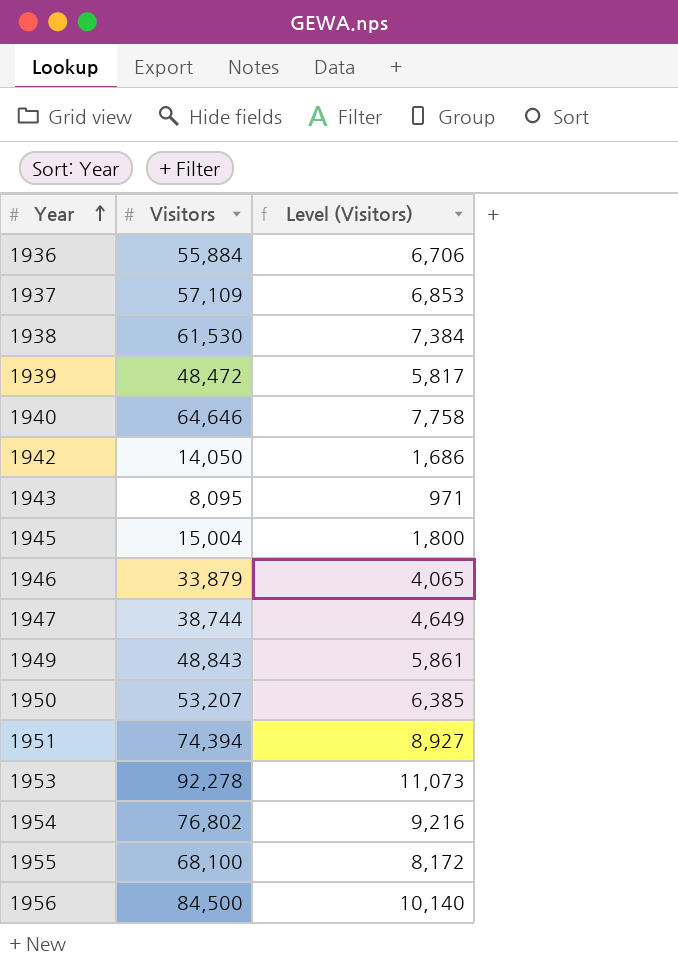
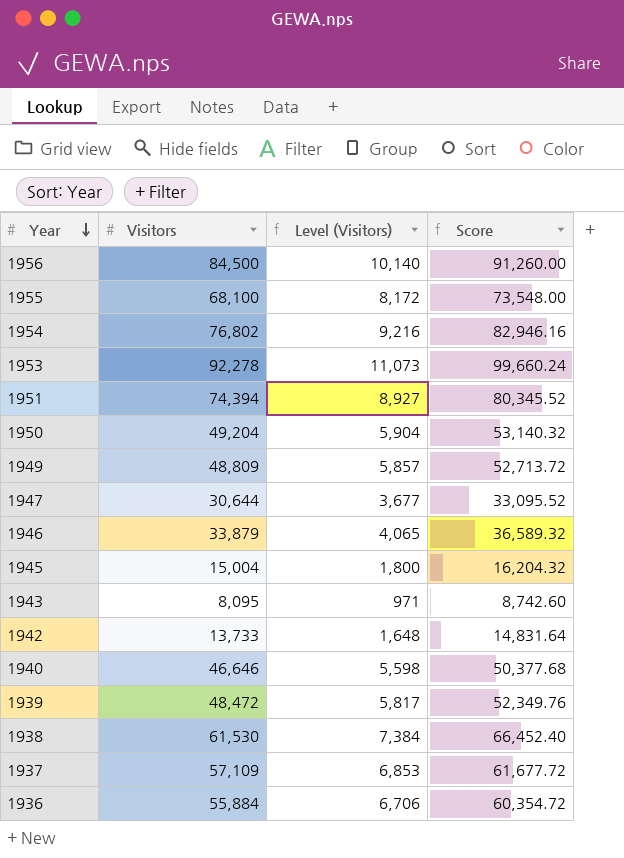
row order: Year ascending -> Year descending
column Score | formula: none -> [Visitors] * 1.08
1950 | Visitors: 53,207 -> 49,204
1950 | Level (Visitors): 6,385 -> 5,904
1949 | Visitors: 48,843 -> 48,809
1949 | Level (Visitors): 5,861 -> 5,857
1947 | Visitors: 38,744 -> 30,644
1947 | Level (Visitors): 4,649 -> 3,677
1942 | Visitors: 14,050 -> 13,733
1942 | Level (Visitors): 1,686 -> 1,648
1940 | Visitors: 64,646 -> 46,646
1940 | Level (Visitors): 7,758 -> 5,598

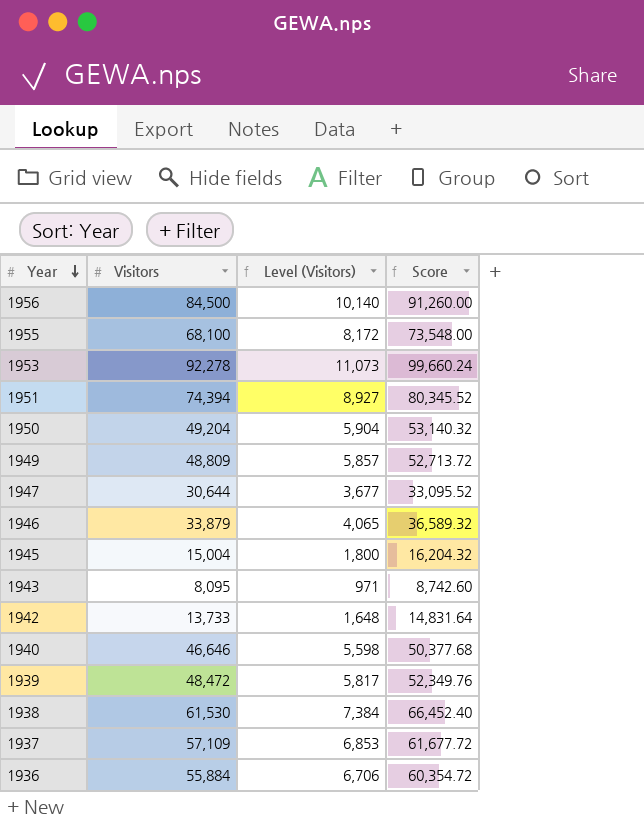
row 1954: 76,802 | 9,216 | 82,946.16 -> none

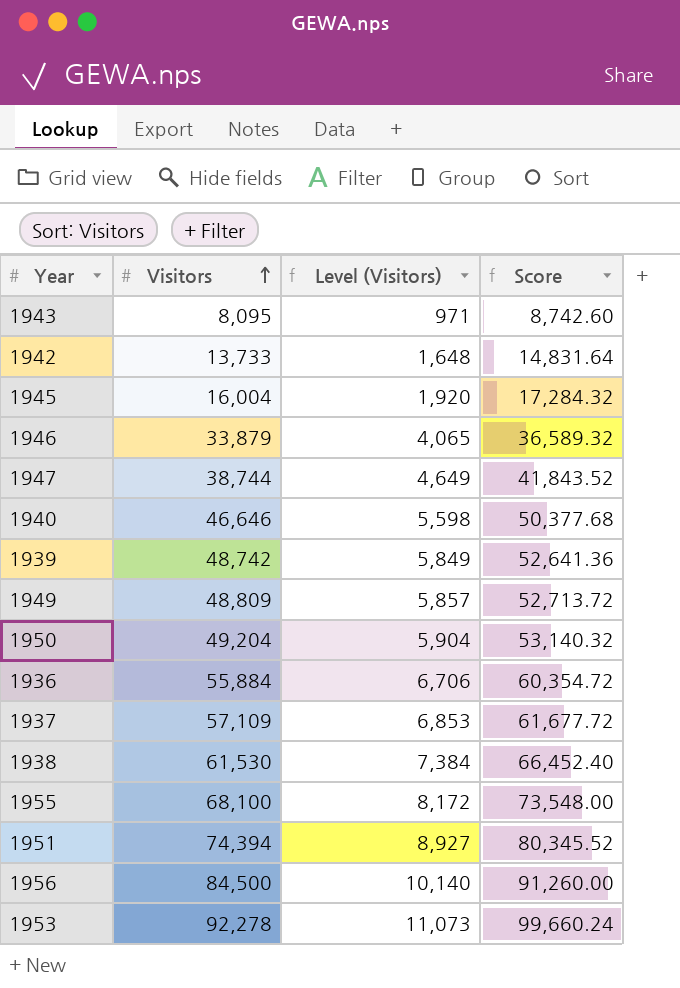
row order: Year descending -> Visitors ascending
1945 | Visitors: 15,004 -> 16,004
1945 | Level (Visitors): 1,800 -> 1,920
1945 | Score: 16,204.32 -> 17,284.32
1947 | Visitors: 30,644 -> 38,744
1947 | Level (Visitors): 3,677 -> 4,649
1947 | Score: 33,095.52 -> 41,843.52
1939 | Visitors: 48,472 -> 48,742
1939 | Level (Visitors): 5,817 -> 5,849
1939 | Score: 52,349.76 -> 52,641.36

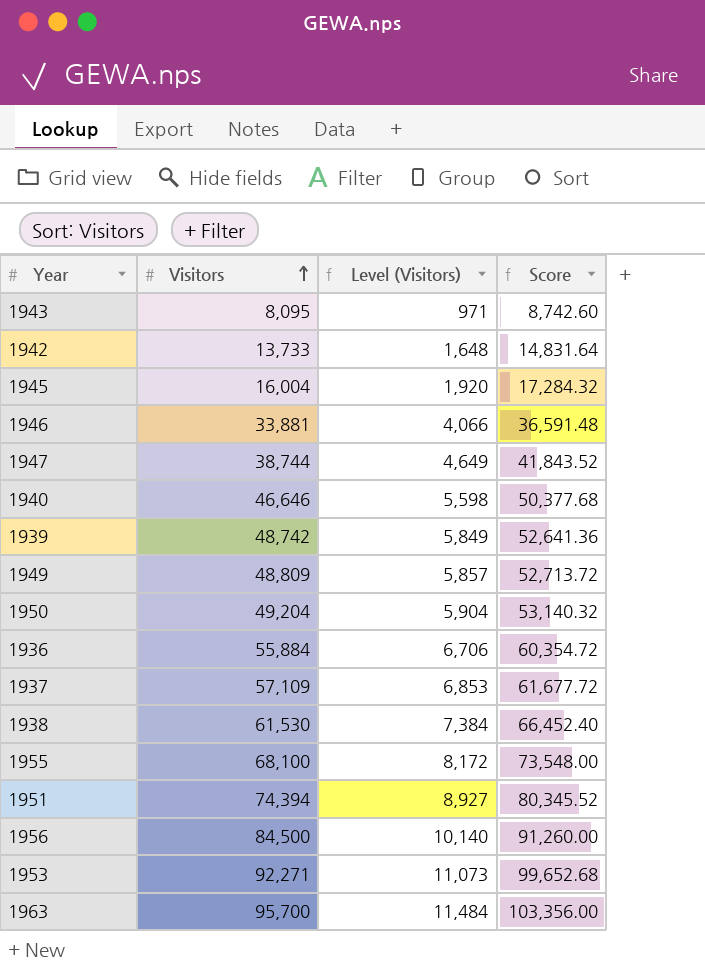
1946 | Visitors: 33,879 -> 33,881
1946 | Level (Visitors): 4,065 -> 4,066
1946 | Score: 36,589.32 -> 36,591.48
1953 | Visitors: 92,278 -> 92,271
1953 | Score: 99,660.24 -> 99,652.68
row 1963: none -> 95,700 | 11,484 | 103,356.00

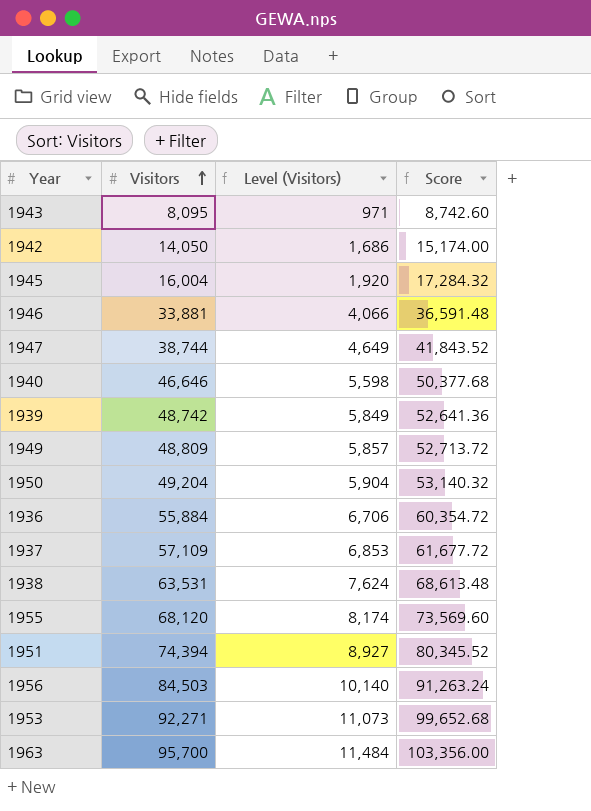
1942 | Visitors: 13,733 -> 14,050
1942 | Level (Visitors): 1,648 -> 1,686
1942 | Score: 14,831.64 -> 15,174.00
1938 | Visitors: 61,530 -> 63,531
1938 | Level (Visitors): 7,384 -> 7,624
1938 | Score: 66,452.40 -> 68,613.48
1955 | Visitors: 68,100 -> 68,120
1955 | Level (Visitors): 8,172 -> 8,174
1955 | Score: 73,548.00 -> 73,569.60
1956 | Visitors: 84,500 -> 84,503
1956 | Score: 91,260.00 -> 91,263.24

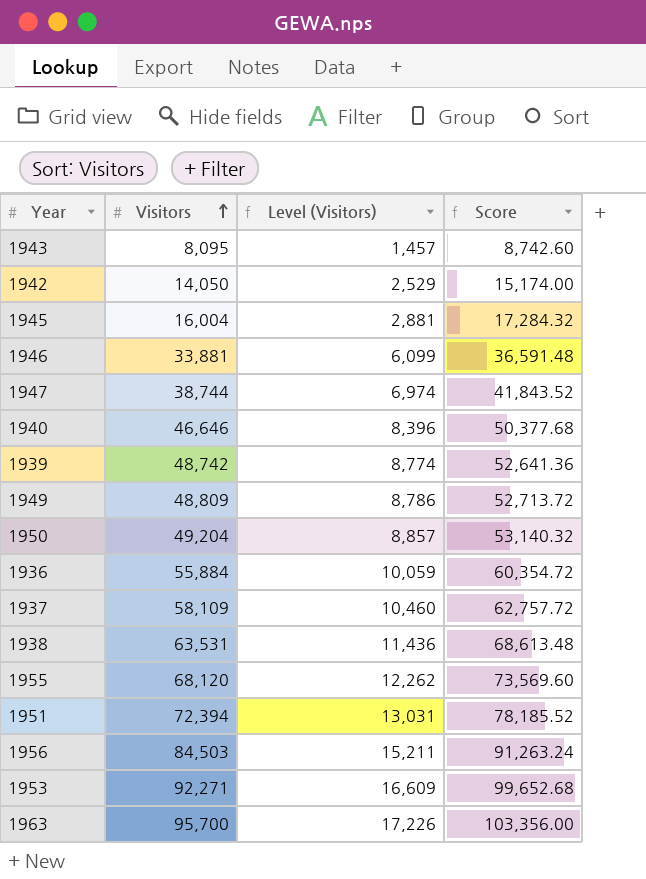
column Level (Visitors) | formula: [Visitors] * 0.12 -> [Visitors] * 0.18
1937 | Visitors: 57,109 -> 58,109
1937 | Score: 61,677.72 -> 62,757.72
1951 | Visitors: 74,394 -> 72,394
1951 | Score: 80,345.52 -> 78,185.52

